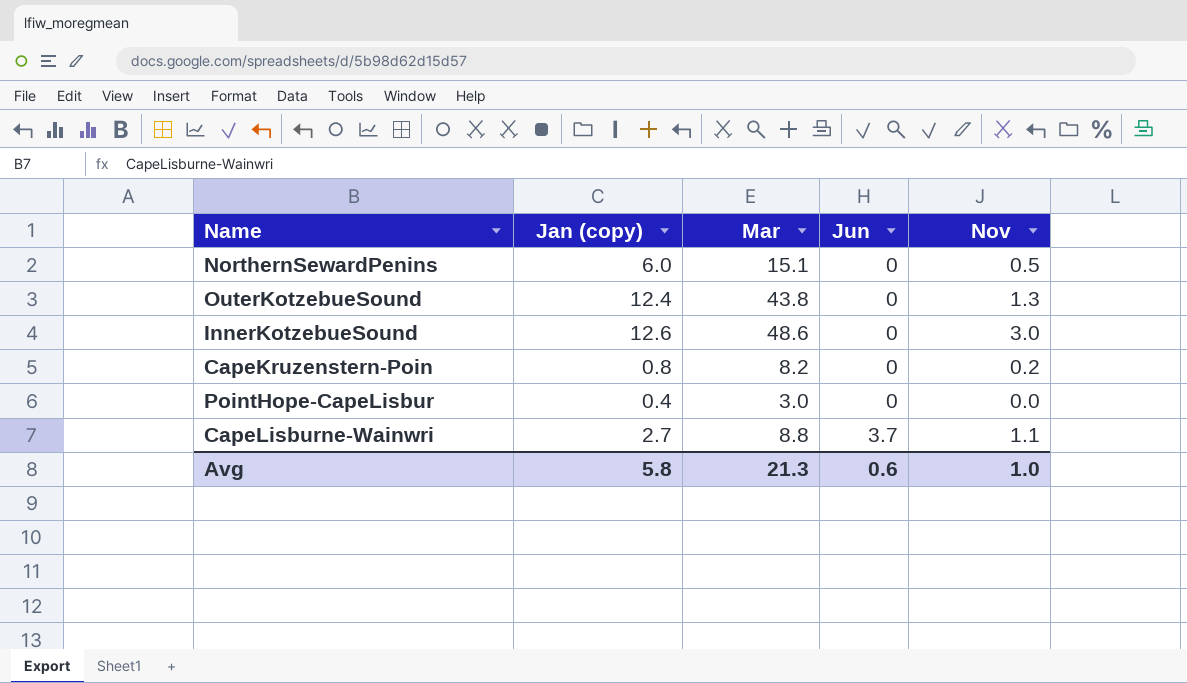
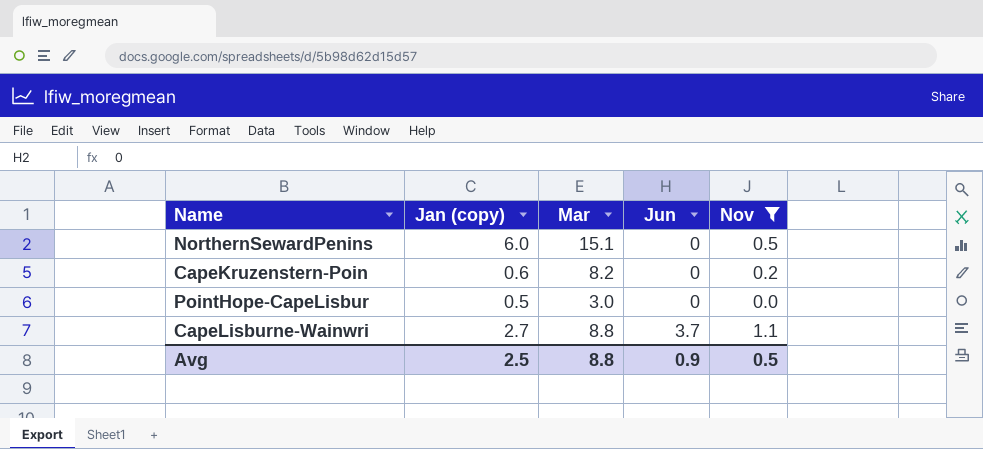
filter: none -> Nov <= 1.1
CapeKruzenstern-Poin | Jan (copy): 0.8 -> 0.6
PointHope-CapeLisbur | Jan (copy): 0.4 -> 0.5
Avg | Jan (copy): 5.8 -> 2.5
Avg | Mar: 21.3 -> 8.8
Avg | Jun: 0.6 -> 0.9
Avg | Nov: 1.0 -> 0.5

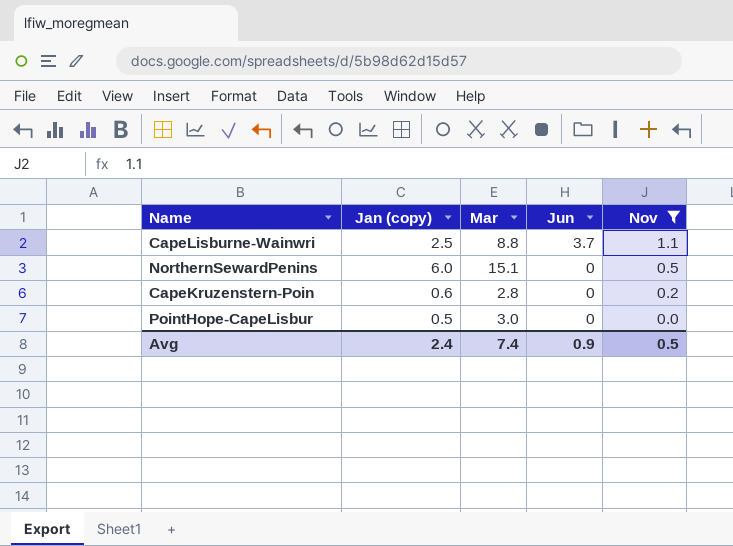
row order: Jun ascending -> Jun descending
CapeLisburne-Wainwri | Jan (copy): 2.7 -> 2.5
CapeKruzenstern-Poin | Mar: 8.2 -> 2.8
Avg | Jan (copy): 2.5 -> 2.4
Avg | Mar: 8.8 -> 7.4

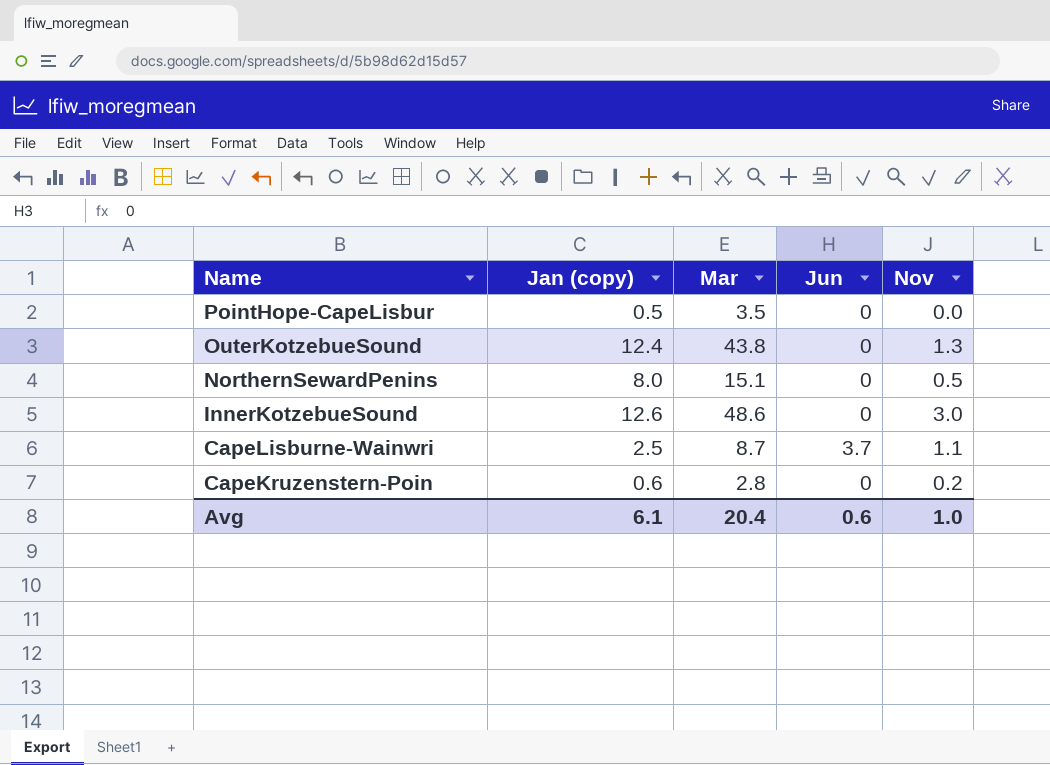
filter: Nov <= 1.1 -> none
row order: Jun descending -> Name descending
PointHope-CapeLisbur | Mar: 3.0 -> 3.5
NorthernSewardPenins | Jan (copy): 6.0 -> 8.0
CapeLisburne-Wainwri | Mar: 8.8 -> 8.7
Avg | Jan (copy): 2.4 -> 6.1
Avg | Mar: 7.4 -> 20.4
Avg | Jun: 0.9 -> 0.6
Avg | Nov: 0.5 -> 1.0

